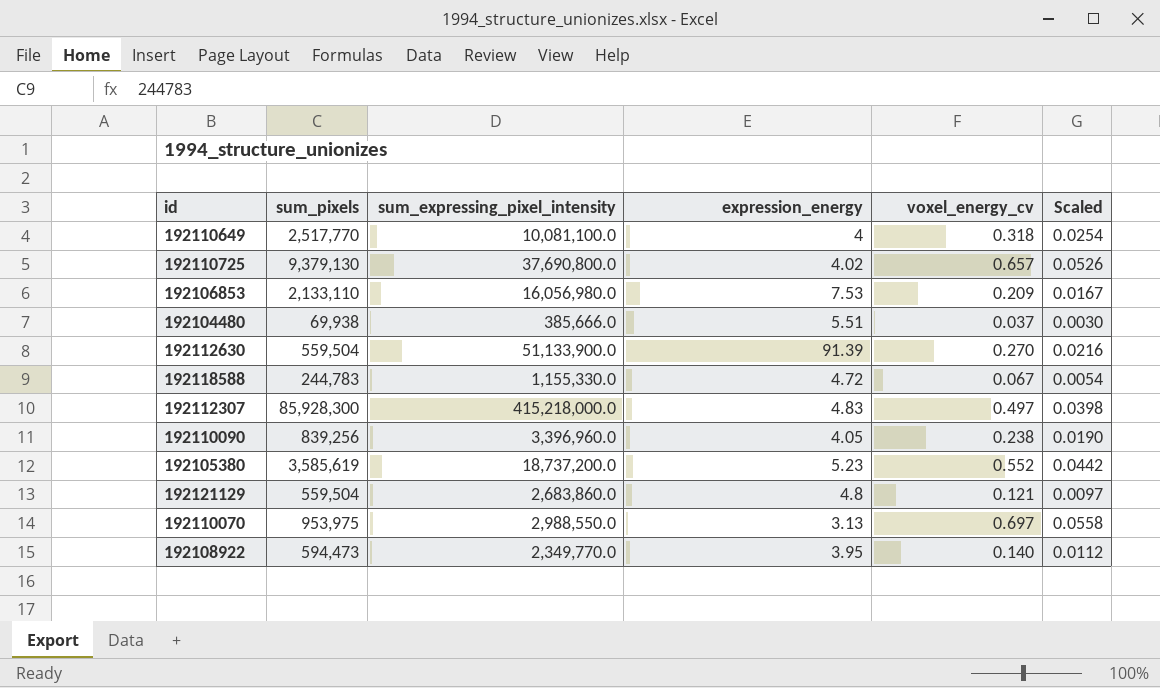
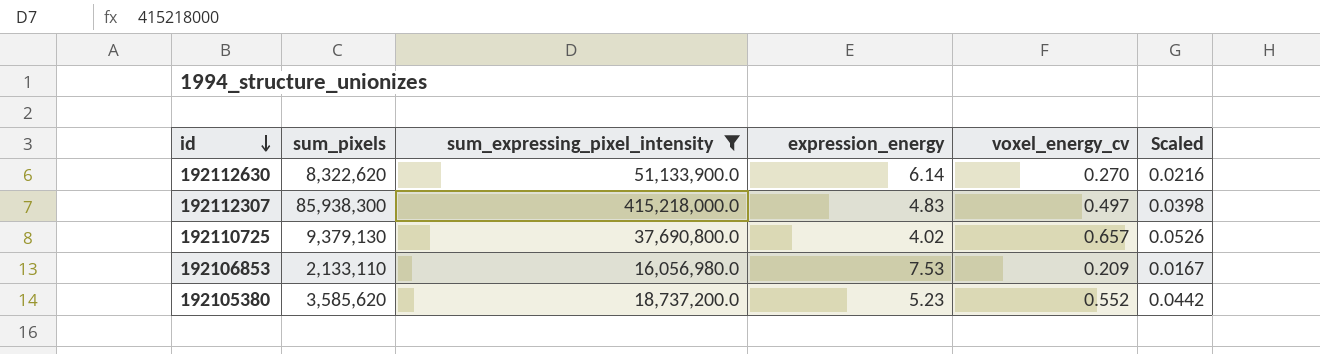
filter: none -> sum_expressing_pixel_intensity >= 16,056,980.0
row order: none -> id descending
192112630 | sum_pixels: 559,504 -> 8,322,620
192112630 | expression_energy: 91.39 -> 6.14
192112307 | sum_pixels: 85,928,300 -> 85,938,300
192105380 | sum_pixels: 3,585,619 -> 3,585,620

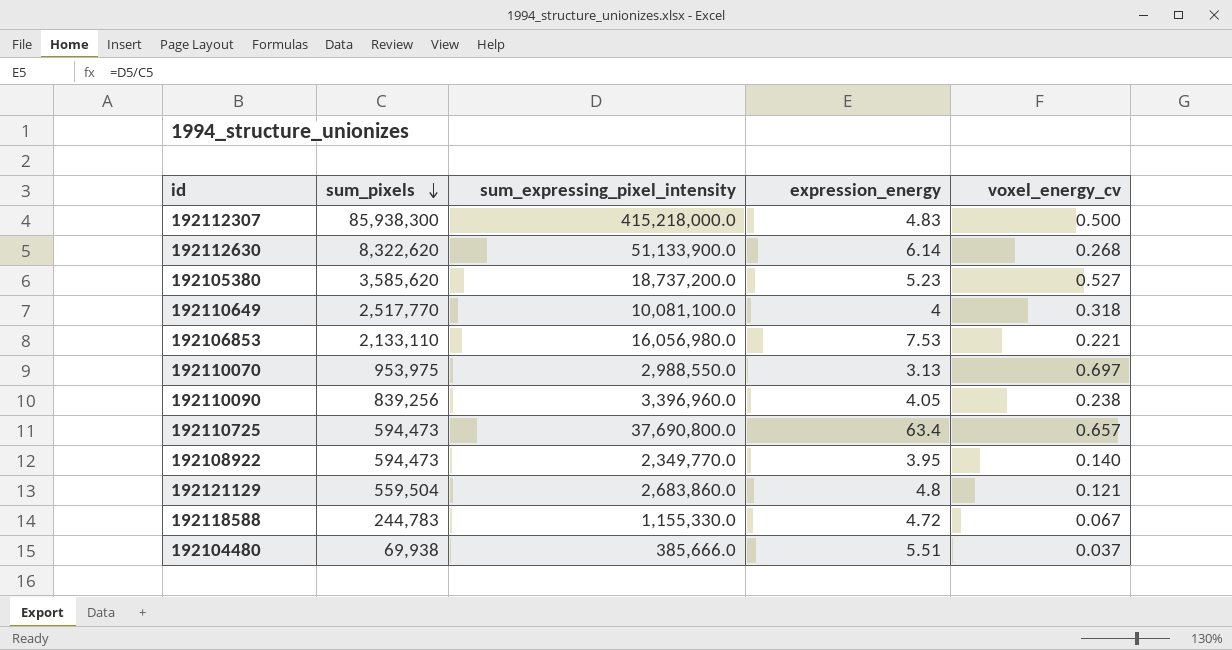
filter: sum_expressing_pixel_intensity >= 16,056,980.0 -> none
row order: id descending -> sum_pixels descending
column Scaled | formula: [voxel_energy_cv] * 0.08 -> none
192112307 | voxel_energy_cv: 0.497 -> 0.500
192112630 | voxel_energy_cv: 0.270 -> 0.268
192105380 | voxel_energy_cv: 0.552 -> 0.527
192106853 | voxel_energy_cv: 0.209 -> 0.221
192110725 | sum_pixels: 9,379,130 -> 594,473
192110725 | expression_energy: 4.02 -> 63.4

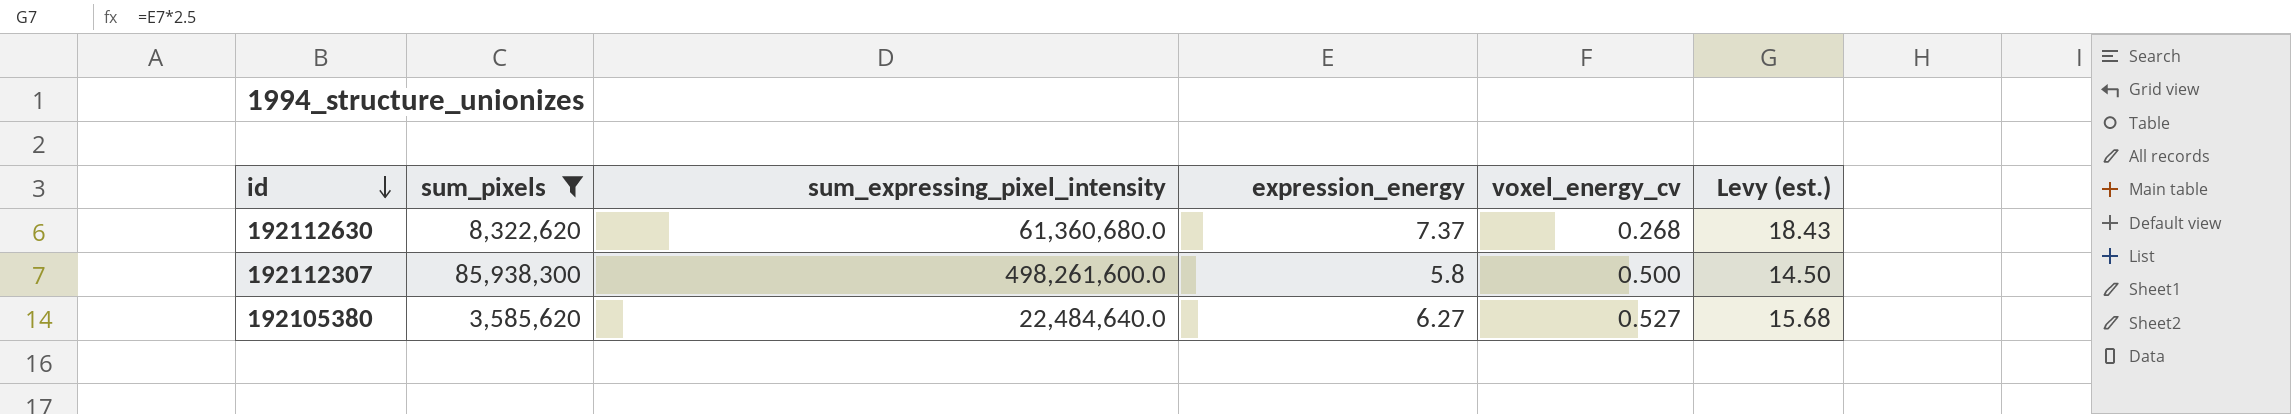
filter: none -> sum_pixels >= 3,585,620
row order: sum_pixels descending -> id descending
column Levy (est.) | formula: none -> [expression_energy] * 2.5
192112630 | sum_expressing_pixel_intensity: 51,133,900.0 -> 61,360,680.0
192112630 | expression_energy: 6.14 -> 7.37
192112307 | sum_expressing_pixel_intensity: 415,218,000.0 -> 498,261,600.0
192112307 | expression_energy: 4.83 -> 5.8
192105380 | sum_expressing_pixel_intensity: 18,737,200.0 -> 22,484,640.0
192105380 | expression_energy: 5.23 -> 6.27

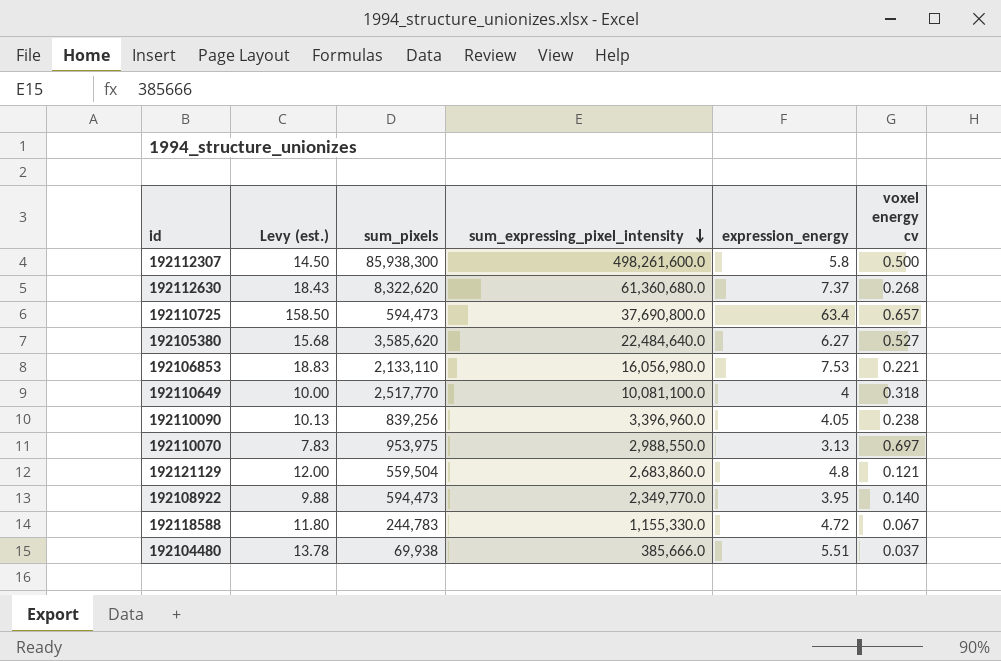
filter: sum_pixels >= 3,585,620 -> none
row order: id descending -> sum_expressing_pixel_intensity descending
column Levy (est.) | position: 6 -> 2
column name: voxel_energy_cv -> voxel energy cv

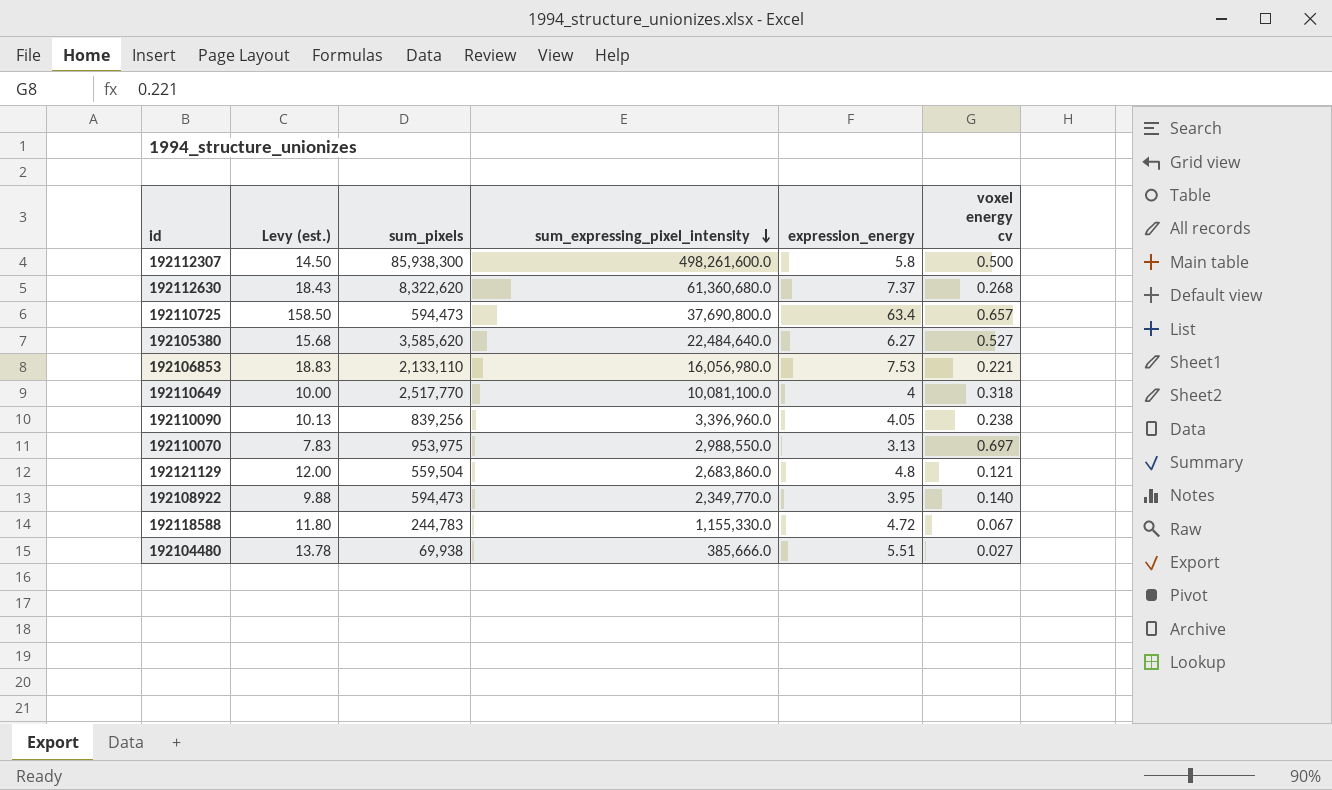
192104480 | voxel energy cv: 0.037 -> 0.027

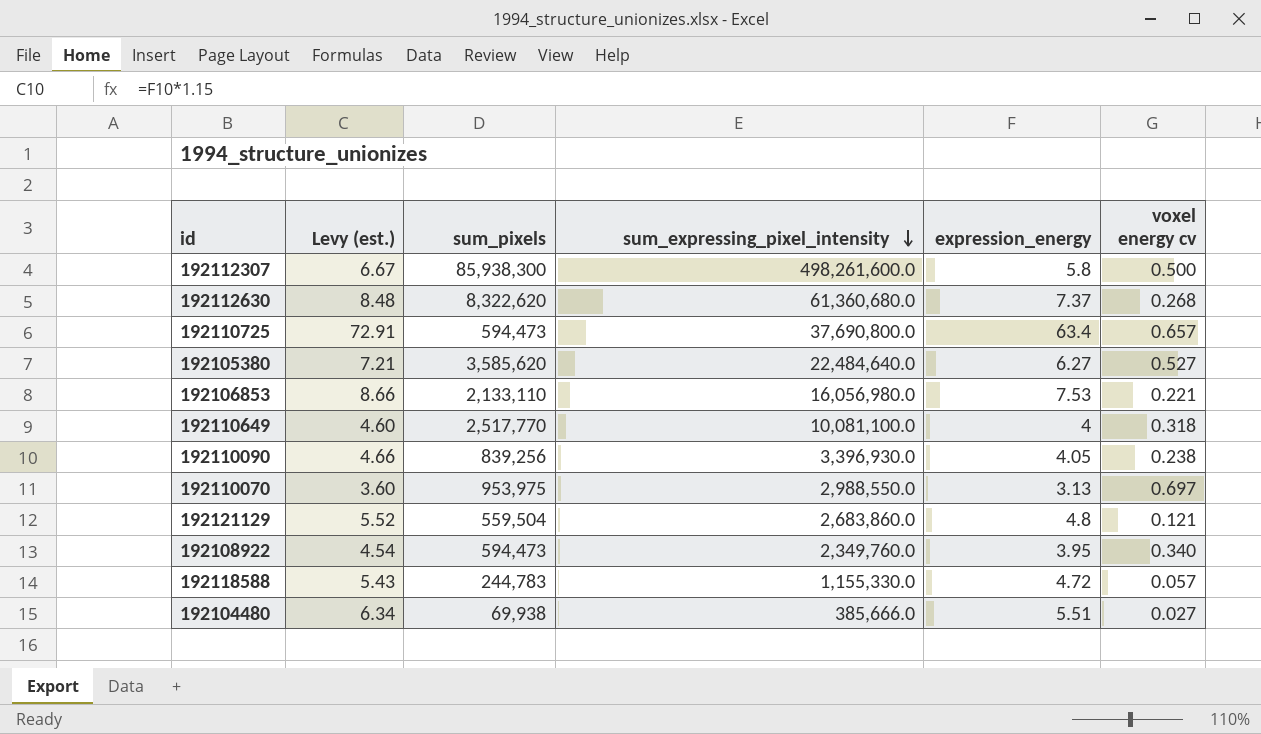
column Levy (est.) | formula: [expression_energy] * 2.5 -> [expression_energy] * 1.15
192110090 | sum_expressing_pixel_intensity: 3,396,960.0 -> 3,396,930.0
192108922 | sum_expressing_pixel_intensity: 2,349,770.0 -> 2,349,760.0
192108922 | voxel energy cv: 0.140 -> 0.340
192118588 | voxel energy cv: 0.067 -> 0.057

